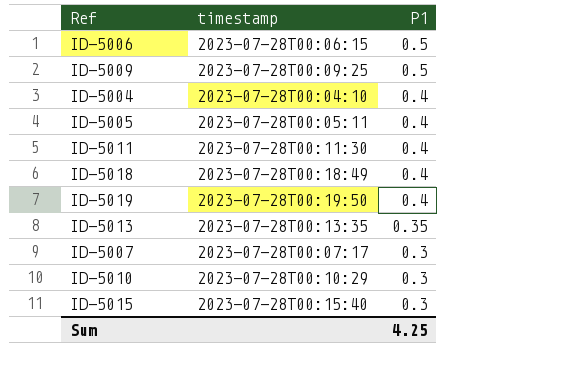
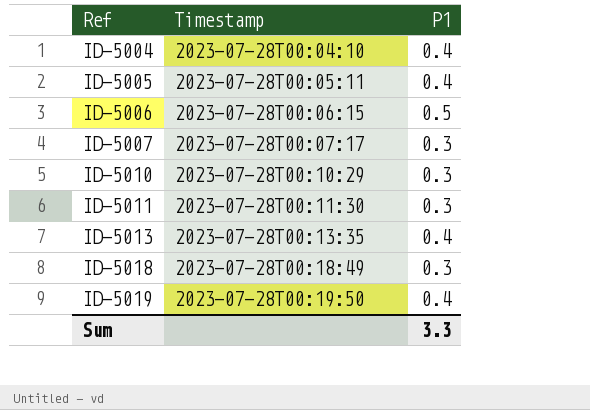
row order: P1 descending -> Ref ascending
column name: timestamp -> Timestamp
row ID-5009: 2023-07-28T00:09:25 | 0.5 -> none
row ID-5015: 2023-07-28T00:15:40 | 0.3 -> none
ID-5011 | P1: 0.4 -> 0.3
ID-5013 | P1: 0.35 -> 0.4
ID-5018 | P1: 0.4 -> 0.3
Sum | P1: 4.25 -> 3.3

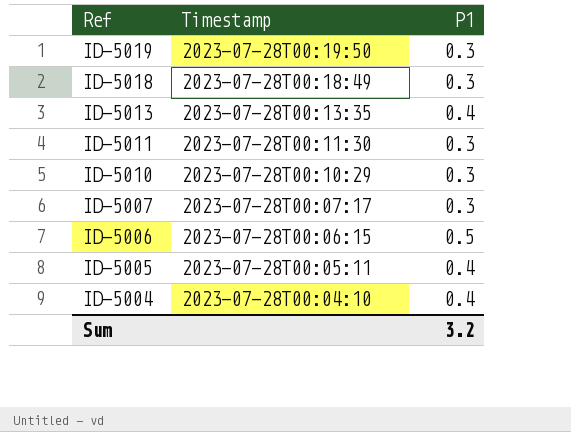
row order: Ref ascending -> Ref descending
ID-5019 | P1: 0.4 -> 0.3
Sum | P1: 3.3 -> 3.2

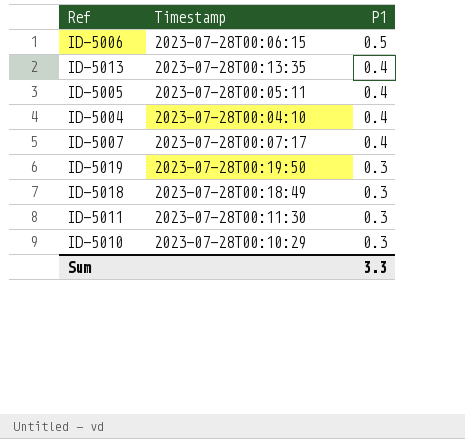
row order: Ref descending -> P1 descending
ID-5007 | P1: 0.3 -> 0.4
Sum | P1: 3.2 -> 3.3

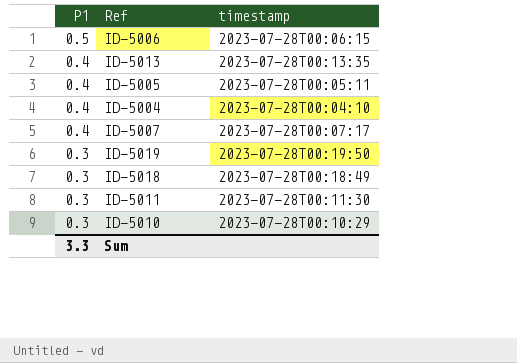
column P1 | position: 3 -> 1
column name: Timestamp -> timestamp

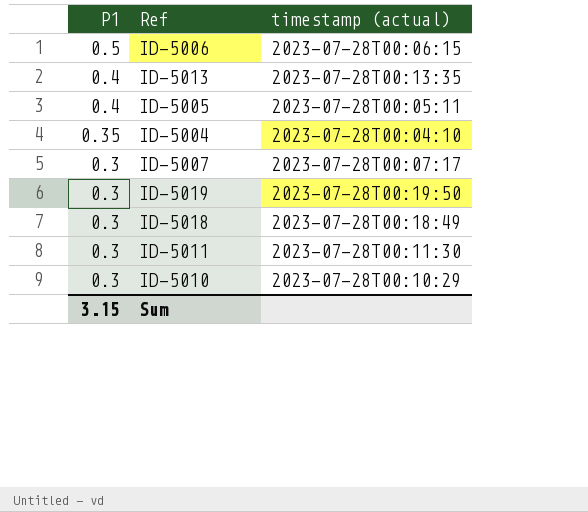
column name: timestamp -> timestamp (actual)
ID-5004 | P1: 0.4 -> 0.35
ID-5007 | P1: 0.4 -> 0.3
Sum | P1: 3.3 -> 3.15

